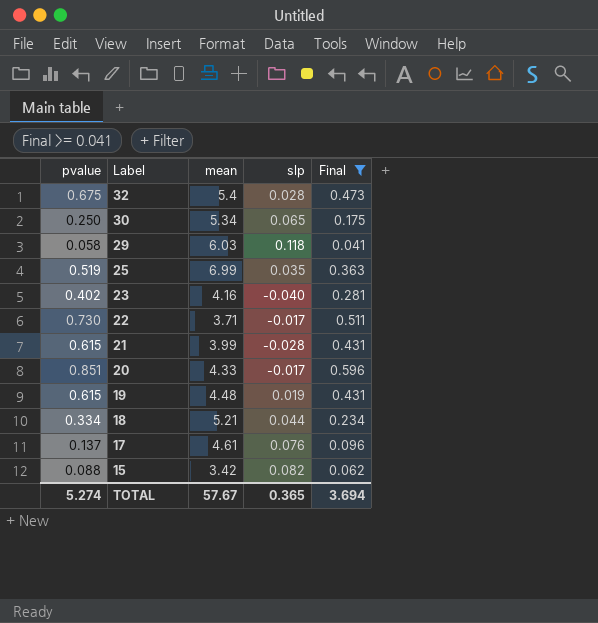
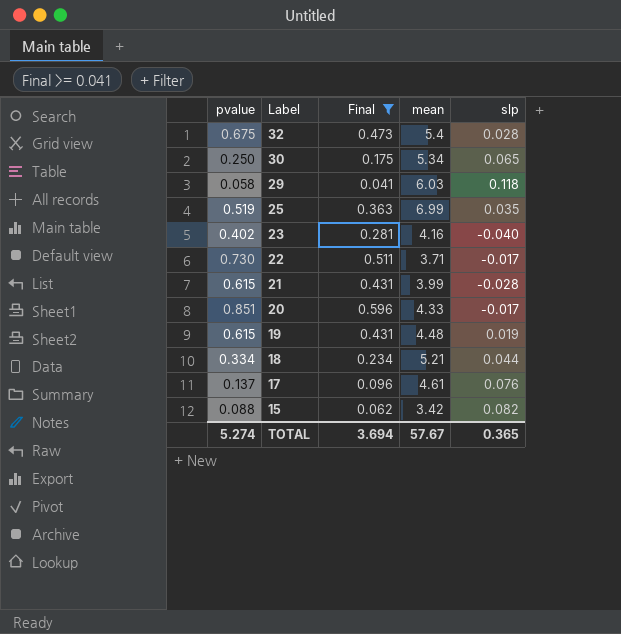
column Final | position: 5 -> 3

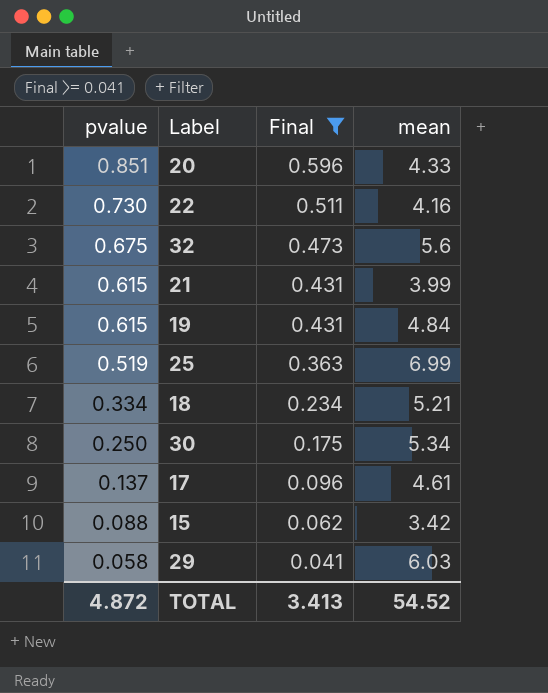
row order: Label descending -> pvalue descending
column slp | position: 5 -> none
row 23: 0.402 | 0.281 | 4.16 | -0.040 -> none
22 | mean: 3.71 -> 4.16
32 | mean: 5.4 -> 5.6
19 | mean: 4.48 -> 4.84
TOTAL | pvalue: 5.274 -> 4.872
TOTAL | Final: 3.694 -> 3.413
TOTAL | mean: 57.67 -> 54.52

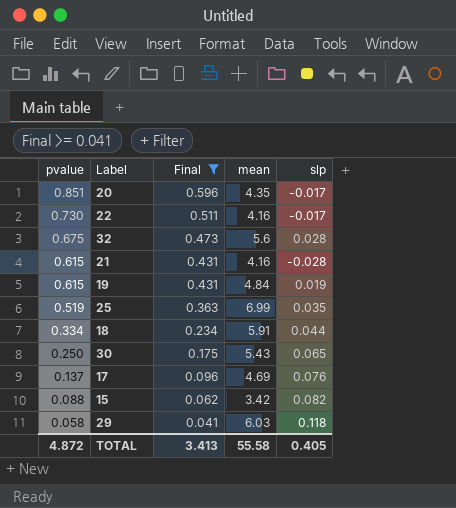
column slp | position: none -> 5
20 | mean: 4.33 -> 4.35
21 | mean: 3.99 -> 4.16
18 | mean: 5.21 -> 5.91
30 | mean: 5.34 -> 5.43
17 | mean: 4.61 -> 4.69
TOTAL | mean: 54.52 -> 55.58

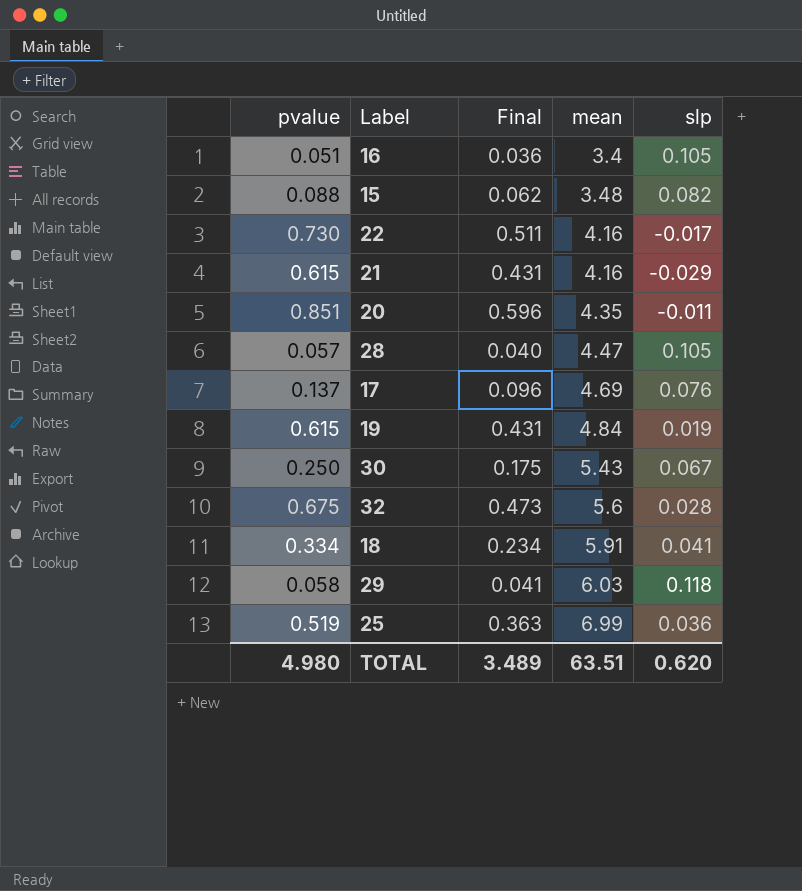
filter: Final >= 0.041 -> none
row order: pvalue descending -> mean ascending
15 | mean: 3.42 -> 3.48
21 | slp: -0.028 -> -0.029
20 | slp: -0.017 -> -0.011
30 | slp: 0.065 -> 0.067
18 | slp: 0.044 -> 0.041
25 | slp: 0.035 -> 0.036
TOTAL | pvalue: 4.872 -> 4.980
TOTAL | Final: 3.413 -> 3.489
TOTAL | mean: 55.58 -> 63.51
TOTAL | slp: 0.405 -> 0.620

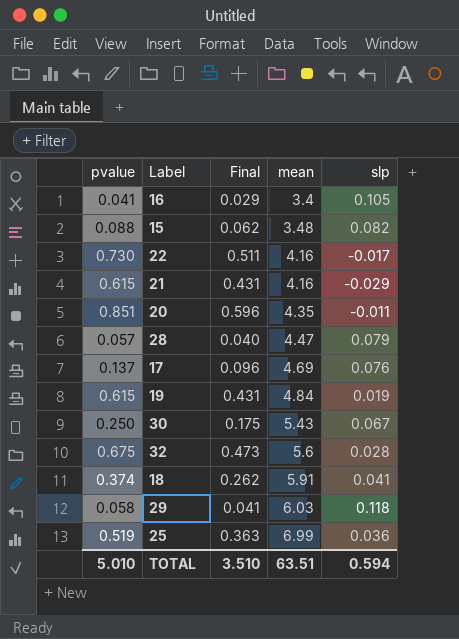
16 | pvalue: 0.051 -> 0.041
16 | Final: 0.036 -> 0.029
28 | slp: 0.105 -> 0.079
18 | pvalue: 0.334 -> 0.374
18 | Final: 0.234 -> 0.262
TOTAL | pvalue: 4.980 -> 5.010
TOTAL | Final: 3.489 -> 3.510
TOTAL | slp: 0.620 -> 0.594

